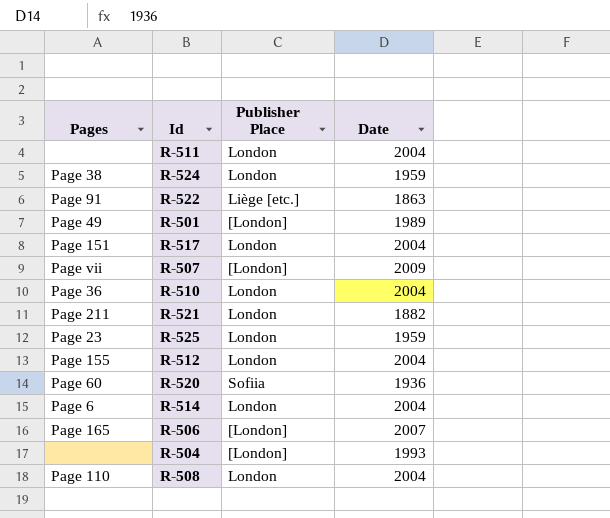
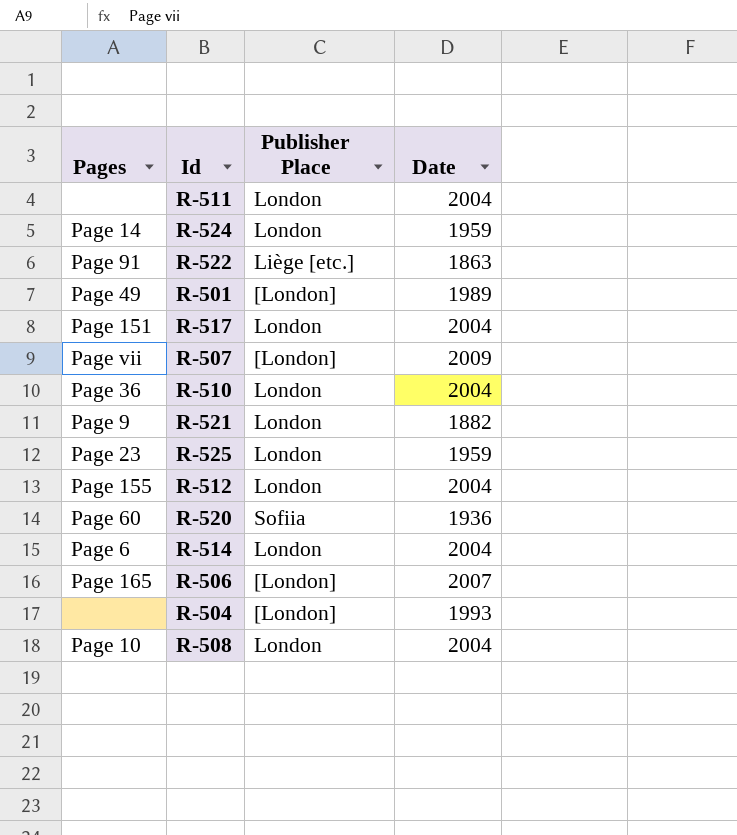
R-524 | Pages: Page 38 -> Page 14
R-521 | Pages: Page 211 -> Page 9
R-508 | Pages: Page 110 -> Page 10

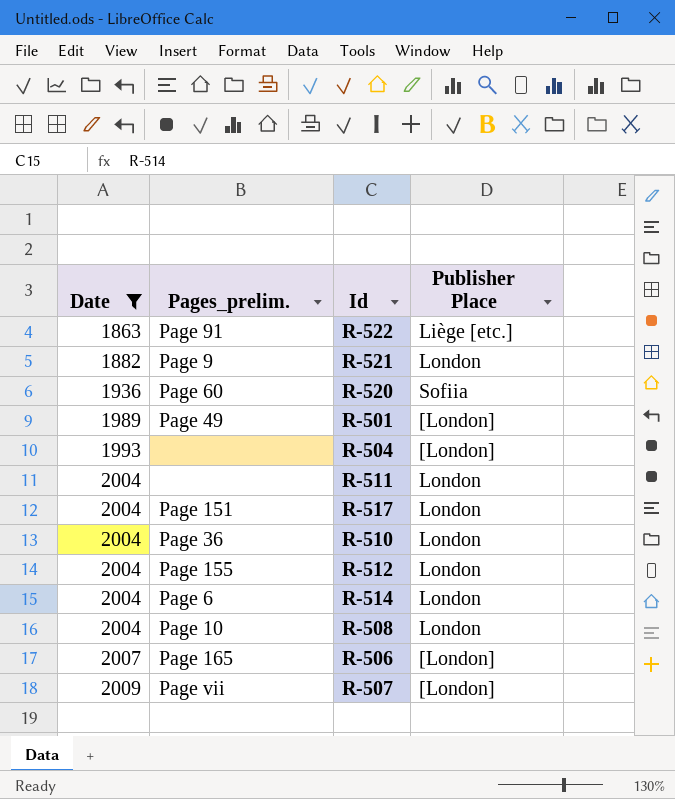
filter: none -> Date != 1959
row order: none -> Date ascending
column Date | position: 4 -> 1
column name: Pages -> Pages_prelim.

